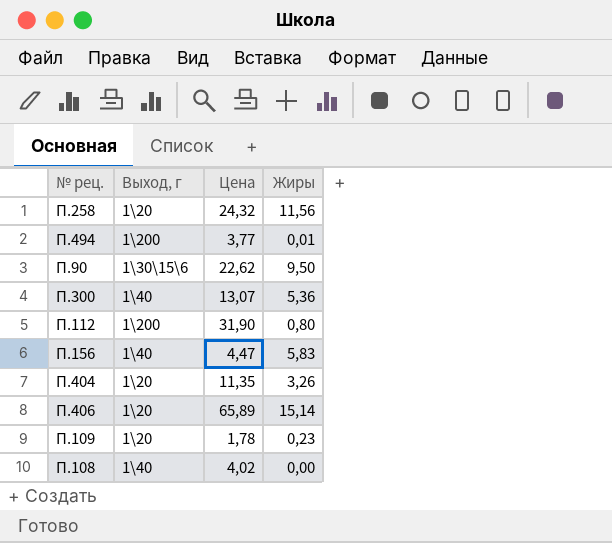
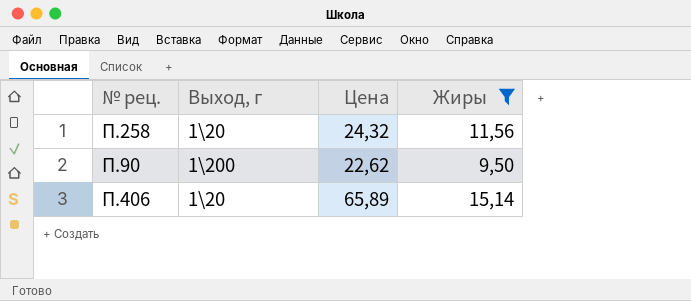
filter: none -> Жиры >= 9,50
П.90 | Выход, г: 1\30\15\6 -> 1\200

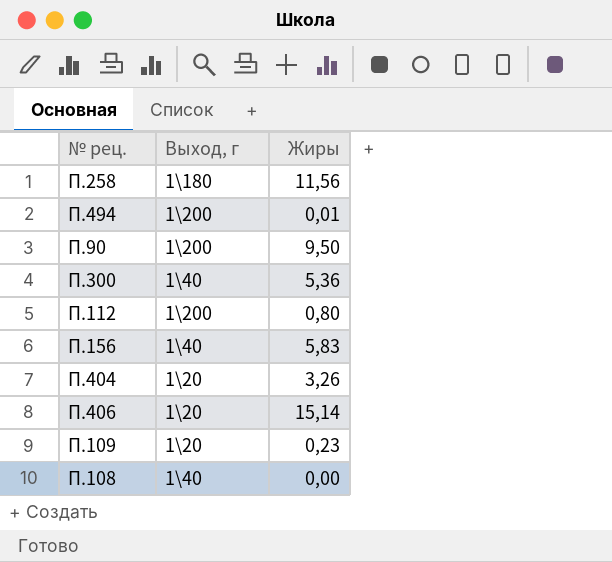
filter: Жиры >= 9,50 -> none
column Цена | position: 3 -> none
П.258 | Выход, г: 1\20 -> 1\180

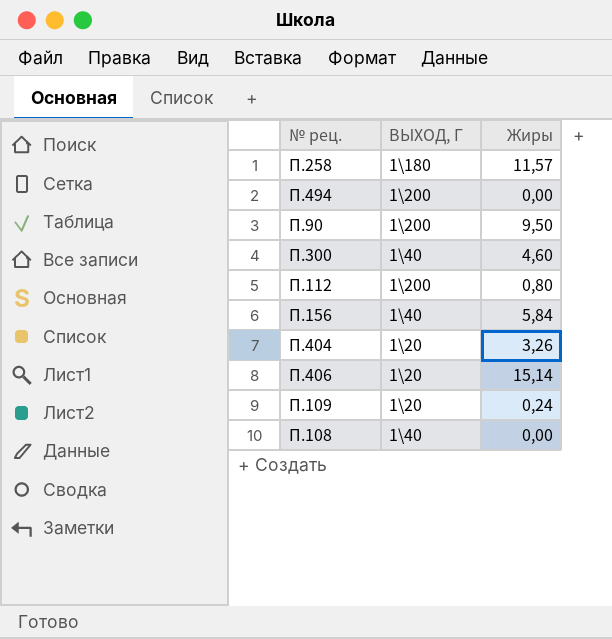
column name: Выход, г -> ВЫХОД, Г
П.258 | Жиры: 11,56 -> 11,57
П.494 | Жиры: 0,01 -> 0,00
П.300 | Жиры: 5,36 -> 4,60
П.156 | Жиры: 5,83 -> 5,84
П.109 | Жиры: 0,23 -> 0,24

